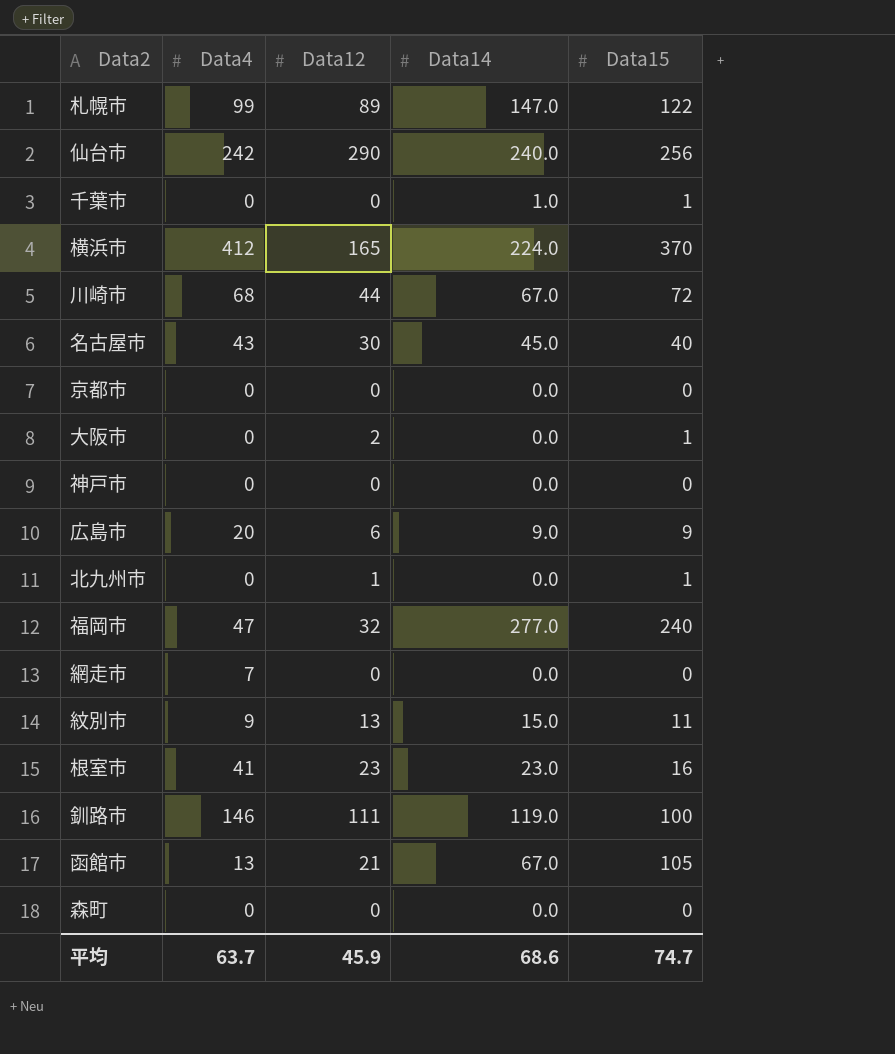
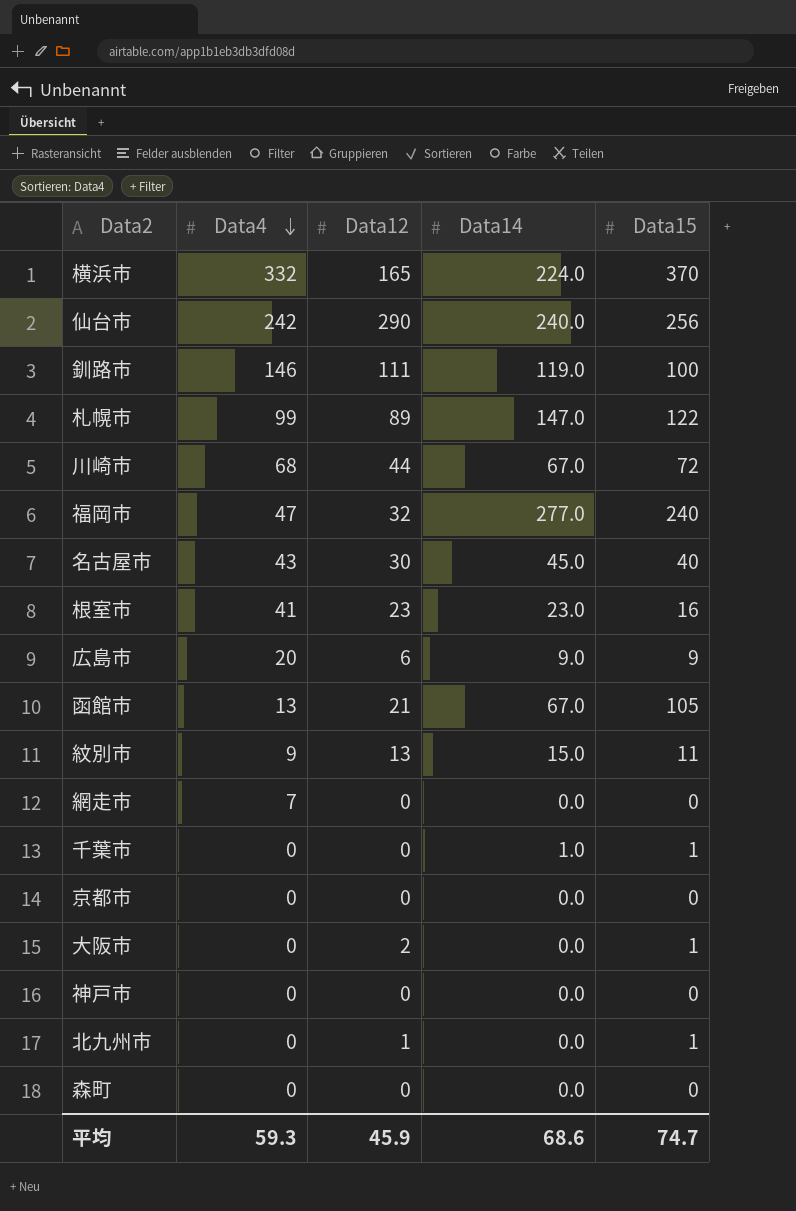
row order: none -> Data4 descending
横浜市 | Data4: 412 -> 332
平均 | Data4: 63.7 -> 59.3

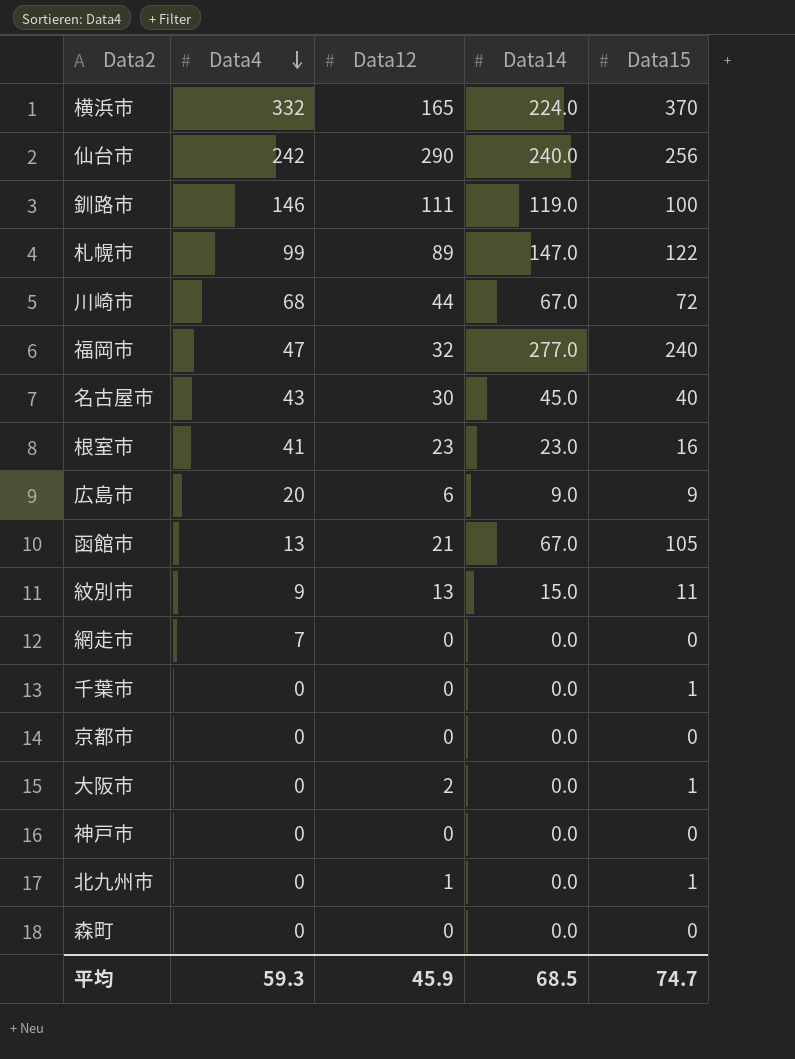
千葉市 | Data14: 1.0 -> 0.0
平均 | Data14: 68.6 -> 68.5

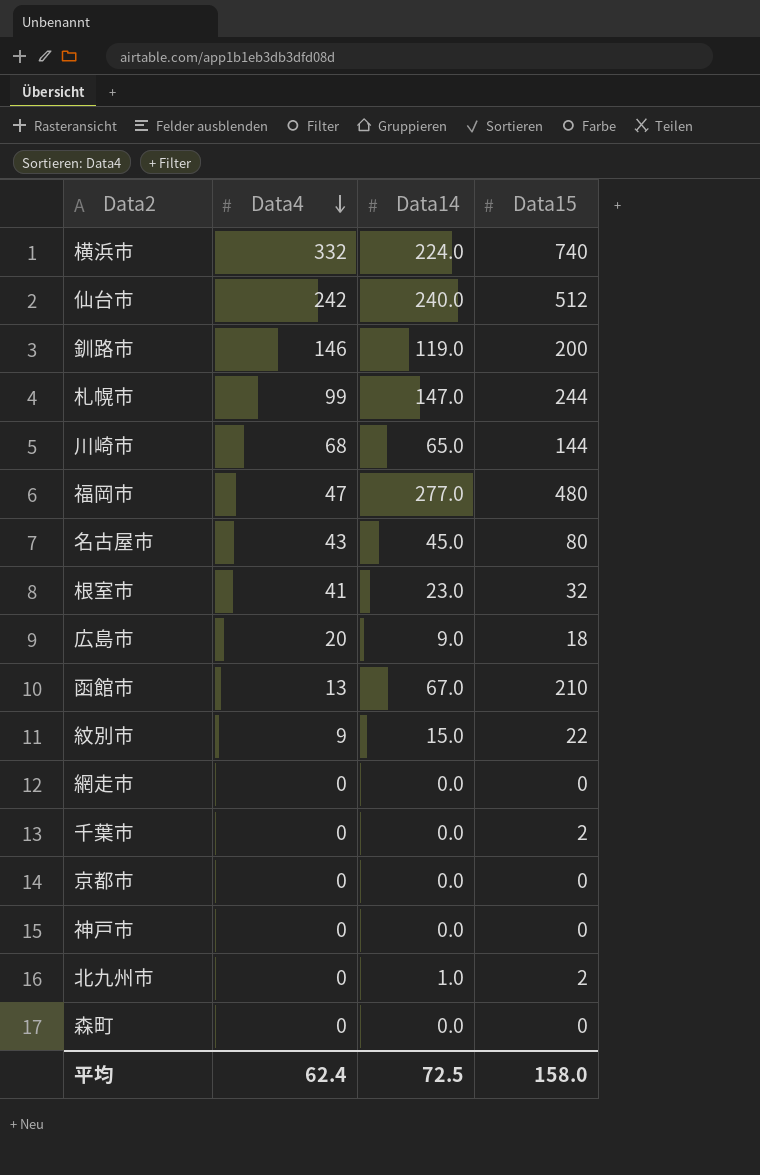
column Data12 | position: 3 -> none
row 大阪市: 0 | 2 | 0.0 | 1 -> none
横浜市 | Data15: 370 -> 740
仙台市 | Data15: 256 -> 512
釧路市 | Data15: 100 -> 200
札幌市 | Data15: 122 -> 244
川崎市 | Data14: 67.0 -> 65.0
川崎市 | Data15: 72 -> 144
福岡市 | Data15: 240 -> 480
名古屋市 | Data15: 40 -> 80
根室市 | Data15: 16 -> 32
広島市 | Data15: 9 -> 18
函館市 | Data15: 105 -> 210
紋別市 | Data15: 11 -> 22
網走市 | Data4: 7 -> 0
千葉市 | Data15: 1 -> 2
北九州市 | Data14: 0.0 -> 1.0
北九州市 | Data15: 1 -> 2
平均 | Data4: 59.3 -> 62.4
平均 | Data14: 68.5 -> 72.5
平均 | Data15: 74.7 -> 158.0

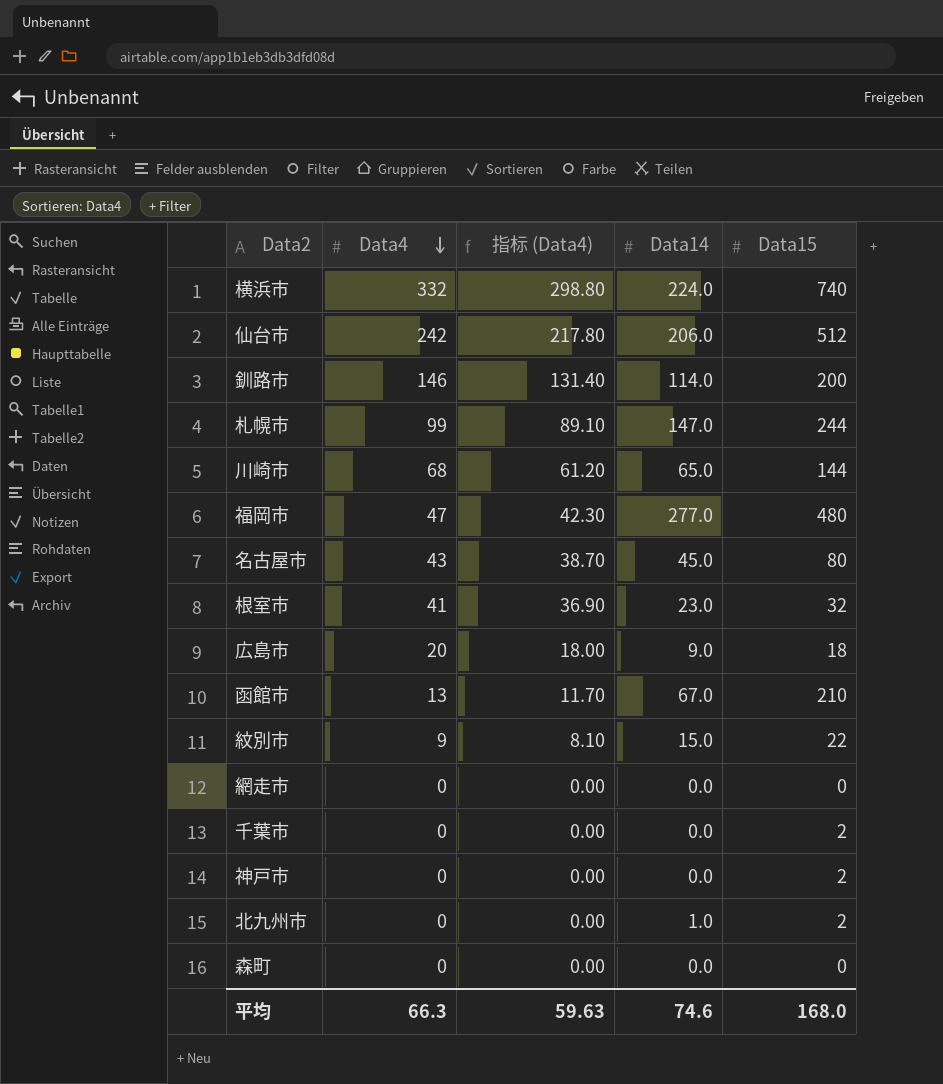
column 指标 (Data4) | formula: none -> [Data4] * 0.9
row 京都市: 0 | 0.0 | 0 -> none
仙台市 | Data14: 240.0 -> 206.0
釧路市 | Data14: 119.0 -> 114.0
神戸市 | Data15: 0 -> 2
平均 | Data4: 62.4 -> 66.3
平均 | Data14: 72.5 -> 74.6
平均 | Data15: 158.0 -> 168.0

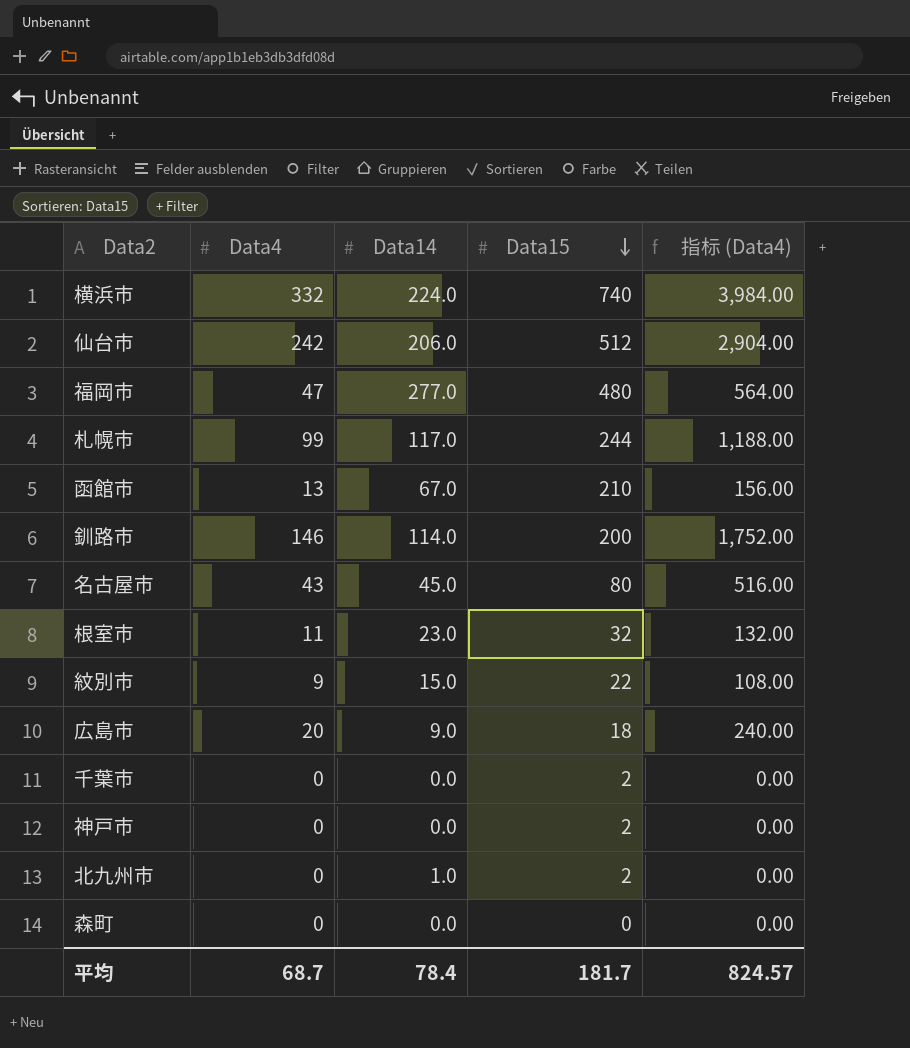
row order: Data4 descending -> Data15 descending
column 指标 (Data4) | formula: [Data4] * 0.9 -> [Data4] * 12
column 指标 (Data4) | position: 3 -> 5
row 川崎市: 68 | 61.20 | 65.0 | 144 -> none
row 網走市: 0 | 0.00 | 0.0 | 0 -> none
札幌市 | Data14: 147.0 -> 117.0
根室市 | Data4: 41 -> 11
平均 | Data4: 66.3 -> 68.7
平均 | Data14: 74.6 -> 78.4
平均 | Data15: 168.0 -> 181.7
平均 | 指标 (Data4): 59.63 -> 824.57

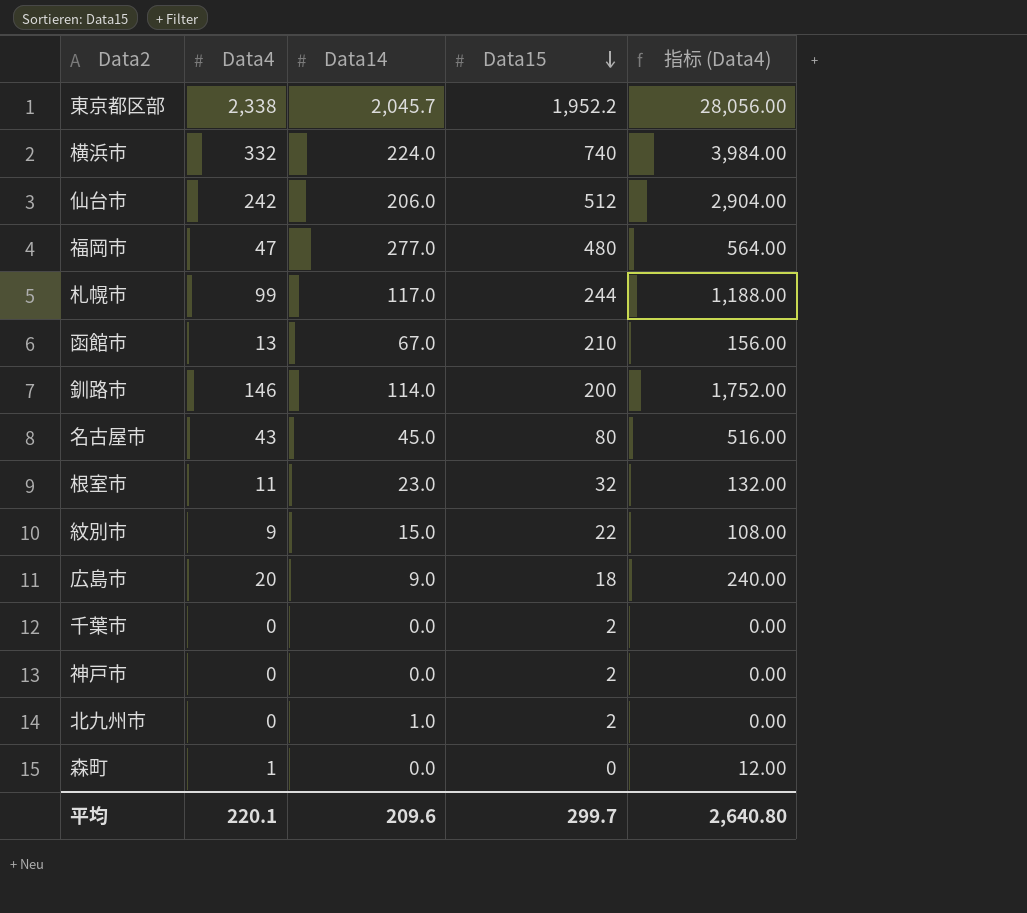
row 東京都区部: none -> 2,338 | 2,045.7 | 1,952.2 | 28,056.00
森町 | Data4: 0 -> 1
森町 | 指标 (Data4): 0.00 -> 12.00
平均 | Data4: 68.7 -> 220.1
平均 | Data14: 78.4 -> 209.6
平均 | Data15: 181.7 -> 299.7
平均 | 指标 (Data4): 824.57 -> 2,640.80

